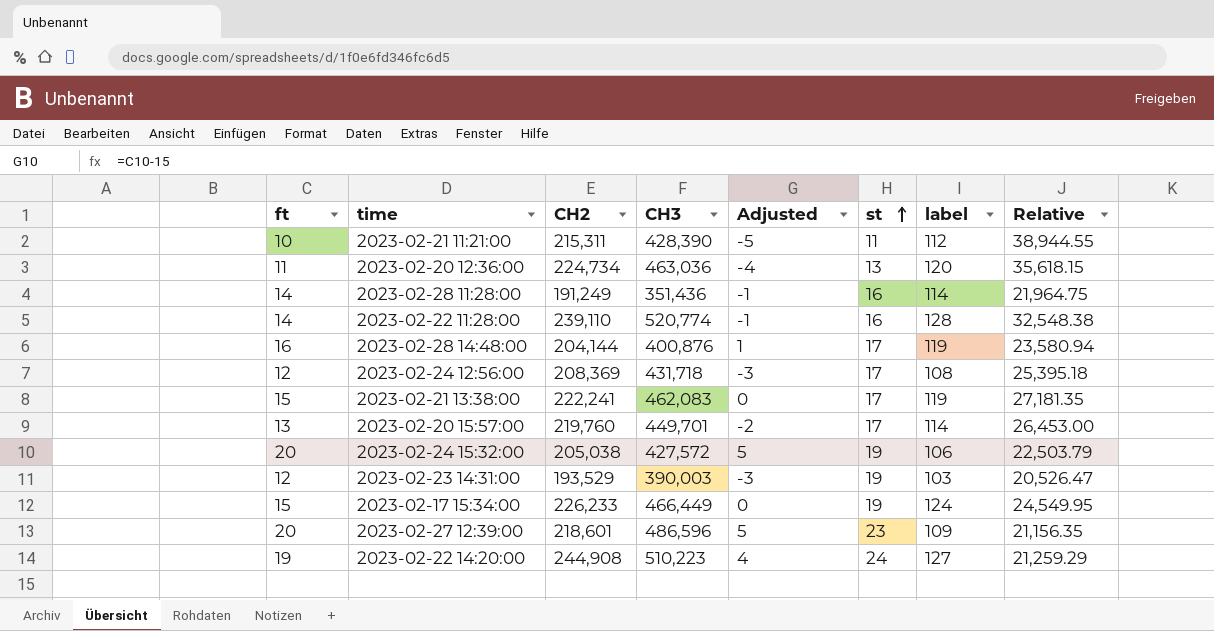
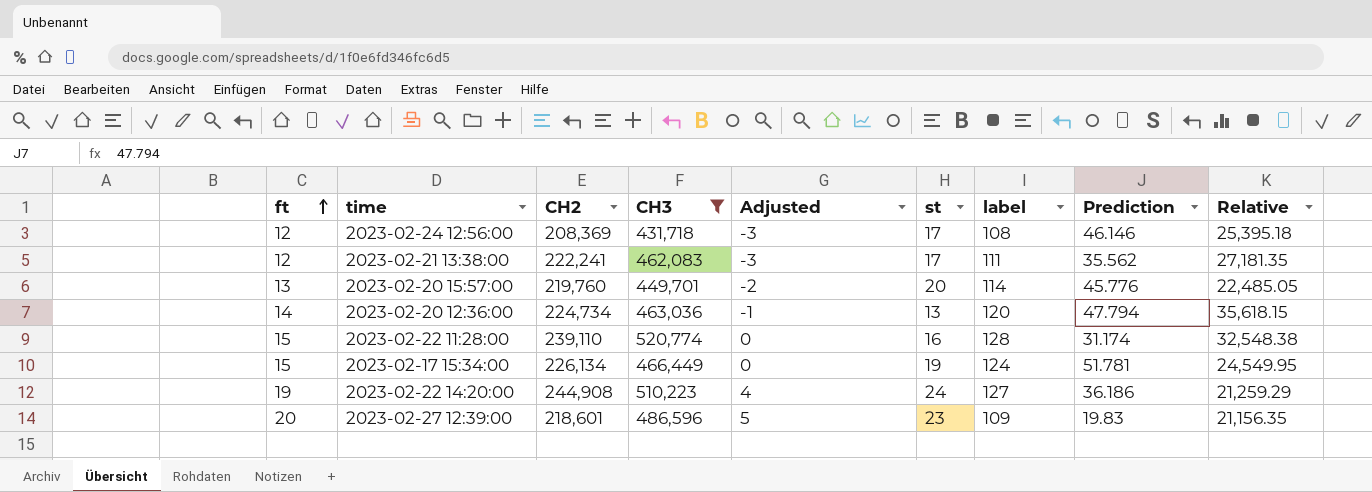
filter: none -> CH3 >= 431,718
row order: st ascending -> ft ascending
column Prediction | position: none -> 8
2023-02-21 13:38:00 | ft: 15 -> 12
2023-02-21 13:38:00 | Adjusted: 0 -> -3
2023-02-21 13:38:00 | label: 119 -> 111
2023-02-20 15:57:00 | st: 17 -> 20
2023-02-20 15:57:00 | Relative: 26,453.00 -> 22,485.05
2023-02-20 12:36:00 | ft: 11 -> 14
2023-02-20 12:36:00 | Adjusted: -4 -> -1
2023-02-22 11:28:00 | ft: 14 -> 15
2023-02-22 11:28:00 | Adjusted: -1 -> 0
2023-02-17 15:34:00 | CH2: 226,233 -> 226,134

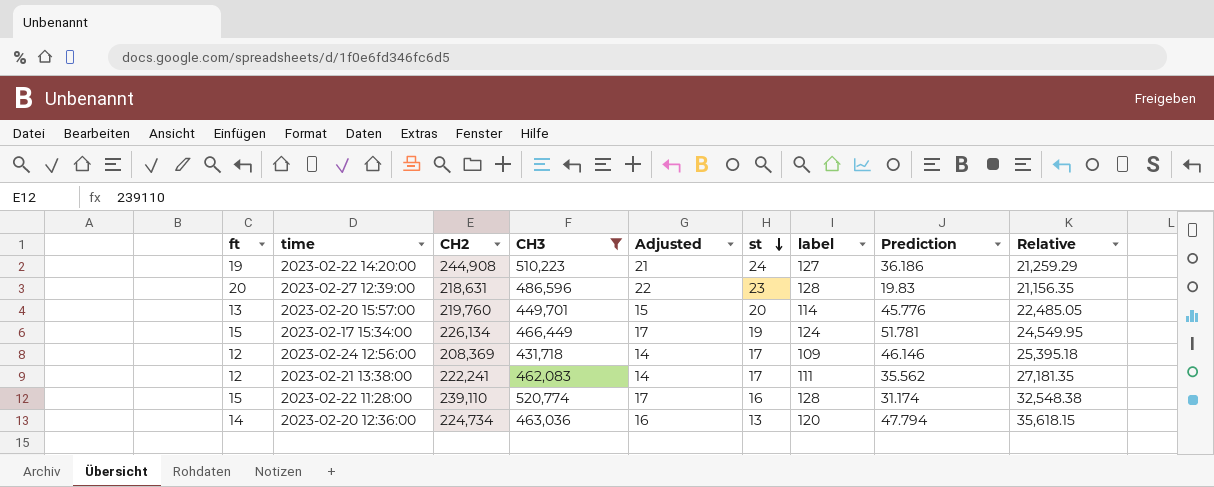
row order: ft ascending -> st descending
column Adjusted | formula: [ft] - 15 -> [ft] + 2
2023-02-27 12:39:00 | CH2: 218,601 -> 218,631
2023-02-27 12:39:00 | label: 109 -> 128
2023-02-24 12:56:00 | label: 108 -> 109

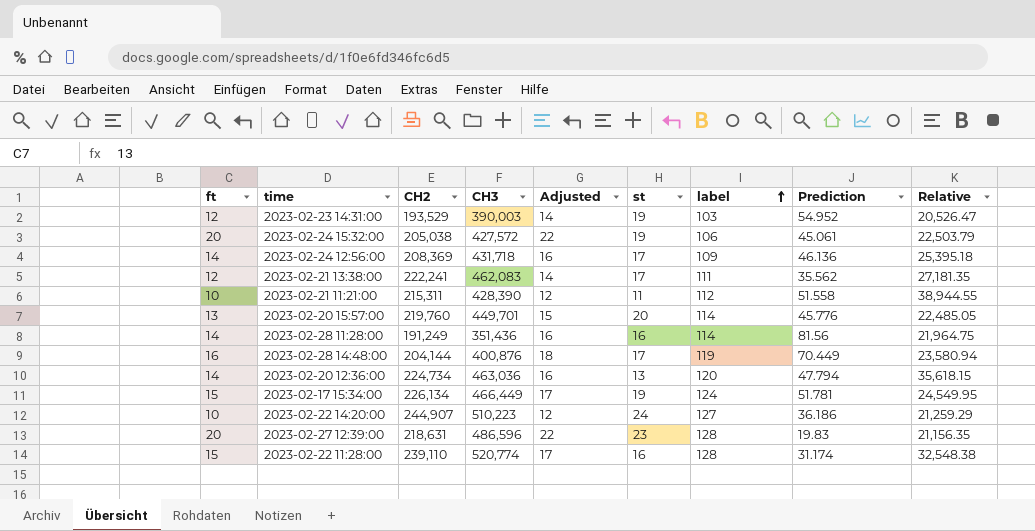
filter: CH3 >= 431,718 -> none
row order: st descending -> label ascending
2023-02-24 12:56:00 | ft: 12 -> 14
2023-02-24 12:56:00 | Adjusted: 14 -> 16
2023-02-24 12:56:00 | Prediction: 46.146 -> 46.136
2023-02-22 14:20:00 | ft: 19 -> 10
2023-02-22 14:20:00 | CH2: 244,908 -> 244,907
2023-02-22 14:20:00 | Adjusted: 21 -> 12

